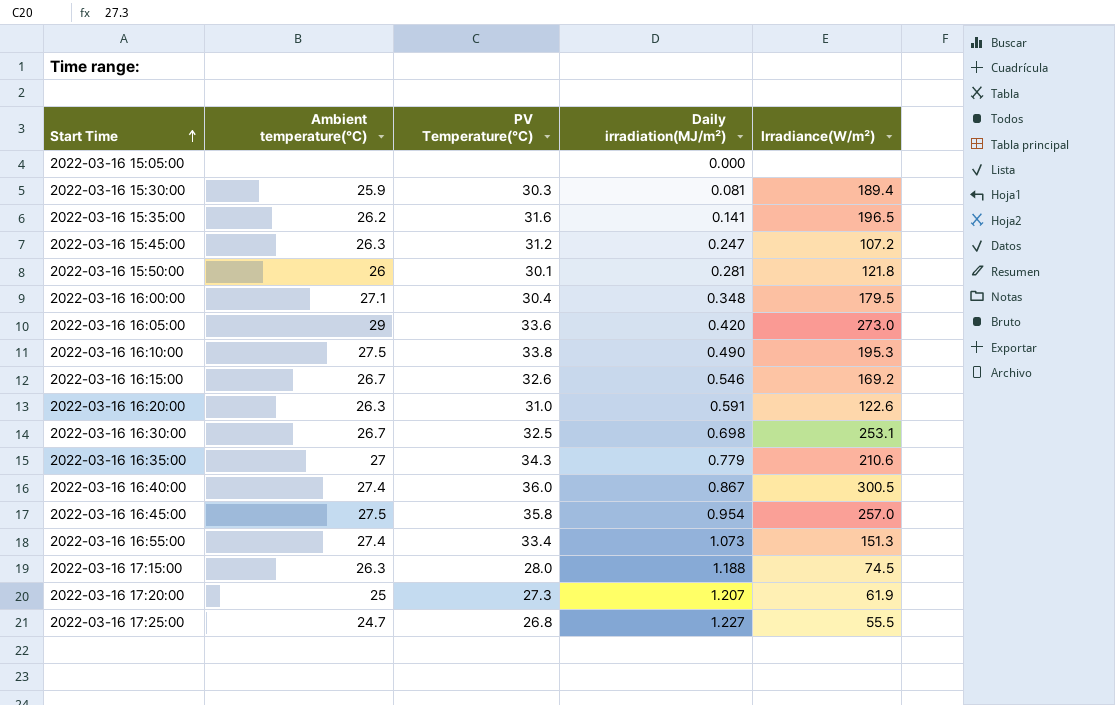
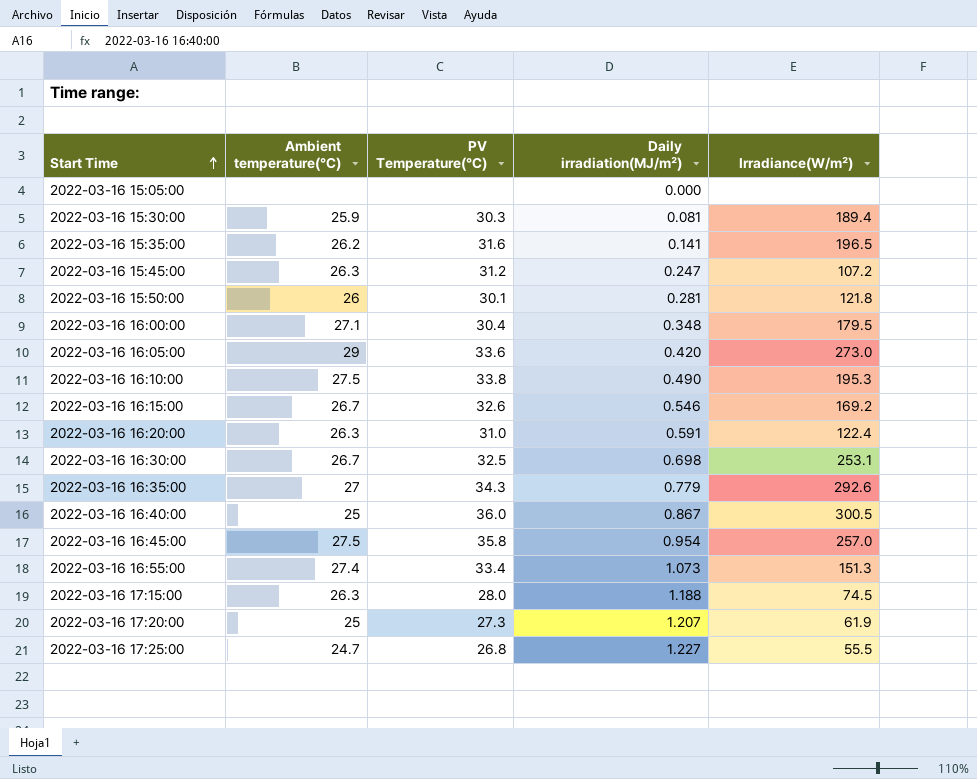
2022-03-16 16:20:00 | Irradiance(W/㎡): 122.6 -> 122.4
2022-03-16 16:35:00 | Irradiance(W/㎡): 210.6 -> 292.6
2022-03-16 16:40:00 | Ambient temperature(℃): 27.4 -> 25

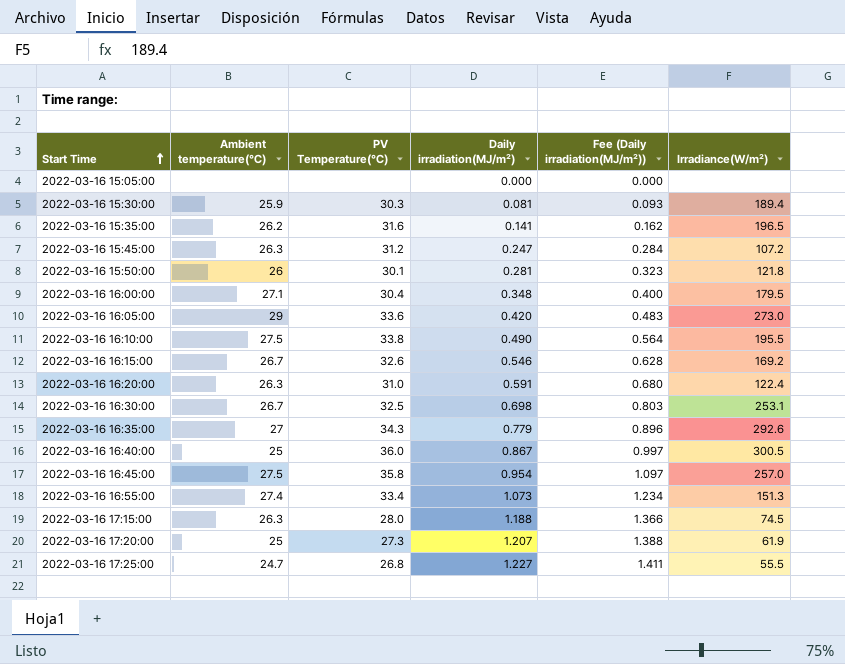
column Fee (Daily irradiation(MJ/㎡)) | formula: none -> [Daily irradiation(MJ/㎡)] * 1.15
2022-03-16 16:10:00 | Irradiance(W/㎡): 195.3 -> 195.5

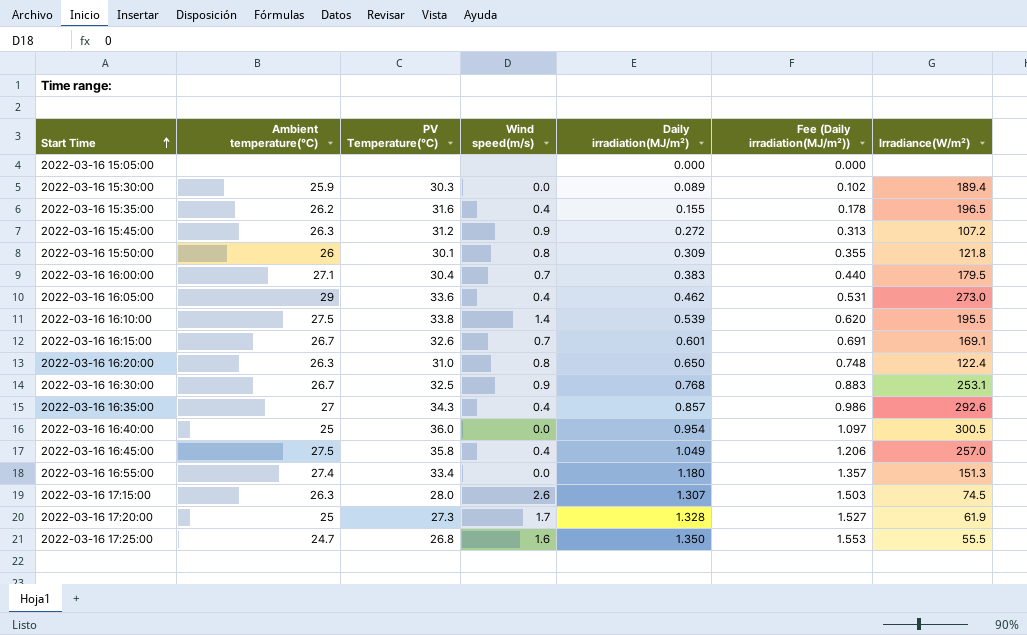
column Wind speed(m/s) | position: none -> 4
2022-03-16 15:30:00 | Daily irradiation(MJ/㎡): 0.081 -> 0.089
2022-03-16 15:30:00 | Fee (Daily irradiation(MJ/㎡)): 0.093 -> 0.102
2022-03-16 15:35:00 | Daily irradiation(MJ/㎡): 0.141 -> 0.155
2022-03-16 15:35:00 | Fee (Daily irradiation(MJ/㎡)): 0.162 -> 0.178
2022-03-16 15:45:00 | Daily irradiation(MJ/㎡): 0.247 -> 0.272
2022-03-16 15:45:00 | Fee (Daily irradiation(MJ/㎡)): 0.284 -> 0.313
2022-03-16 15:50:00 | Daily irradiation(MJ/㎡): 0.281 -> 0.309
2022-03-16 15:50:00 | Fee (Daily irradiation(MJ/㎡)): 0.323 -> 0.355
2022-03-16 16:00:00 | Daily irradiation(MJ/㎡): 0.348 -> 0.383
2022-03-16 16:00:00 | Fee (Daily irradiation(MJ/㎡)): 0.400 -> 0.440
2022-03-16 16:05:00 | Daily irradiation(MJ/㎡): 0.420 -> 0.462
2022-03-16 16:05:00 | Fee (Daily irradiation(MJ/㎡)): 0.483 -> 0.531
2022-03-16 16:10:00 | Daily irradiation(MJ/㎡): 0.490 -> 0.539
2022-03-16 16:10:00 | Fee (Daily irradiation(MJ/㎡)): 0.564 -> 0.620
2022-03-16 16:15:00 | Daily irradiation(MJ/㎡): 0.546 -> 0.601
2022-03-16 16:15:00 | Fee (Daily irradiation(MJ/㎡)): 0.628 -> 0.691
2022-03-16 16:15:00 | Irradiance(W/㎡): 169.2 -> 169.1
2022-03-16 16:20:00 | Daily irradiation(MJ/㎡): 0.591 -> 0.650
2022-03-16 16:20:00 | Fee (Daily irradiation(MJ/㎡)): 0.680 -> 0.748
2022-03-16 16:30:00 | Daily irradiation(MJ/㎡): 0.698 -> 0.768
2022-03-16 16:30:00 | Fee (Daily irradiation(MJ/㎡)): 0.803 -> 0.883
2022-03-16 16:35:00 | Daily irradiation(MJ/㎡): 0.779 -> 0.857
2022-03-16 16:35:00 | Fee (Daily irradiation(MJ/㎡)): 0.896 -> 0.986
2022-03-16 16:40:00 | Daily irradiation(MJ/㎡): 0.867 -> 0.954
2022-03-16 16:40:00 | Fee (Daily irradiation(MJ/㎡)): 0.997 -> 1.097
2022-03-16 16:45:00 | Daily irradiation(MJ/㎡): 0.954 -> 1.049
2022-03-16 16:45:00 | Fee (Daily irradiation(MJ/㎡)): 1.097 -> 1.206
2022-03-16 16:55:00 | Daily irradiation(MJ/㎡): 1.073 -> 1.180
2022-03-16 16:55:00 | Fee (Daily irradiation(MJ/㎡)): 1.234 -> 1.357
2022-03-16 17:15:00 | Daily irradiation(MJ/㎡): 1.188 -> 1.307
2022-03-16 17:15:00 | Fee (Daily irradiation(MJ/㎡)): 1.366 -> 1.503
2022-03-16 17:20:00 | Daily irradiation(MJ/㎡): 1.207 -> 1.328
2022-03-16 17:20:00 | Fee (Daily irradiation(MJ/㎡)): 1.388 -> 1.527
2022-03-16 17:25:00 | Daily irradiation(MJ/㎡): 1.227 -> 1.350
2022-03-16 17:25:00 | Fee (Daily irradiation(MJ/㎡)): 1.411 -> 1.553

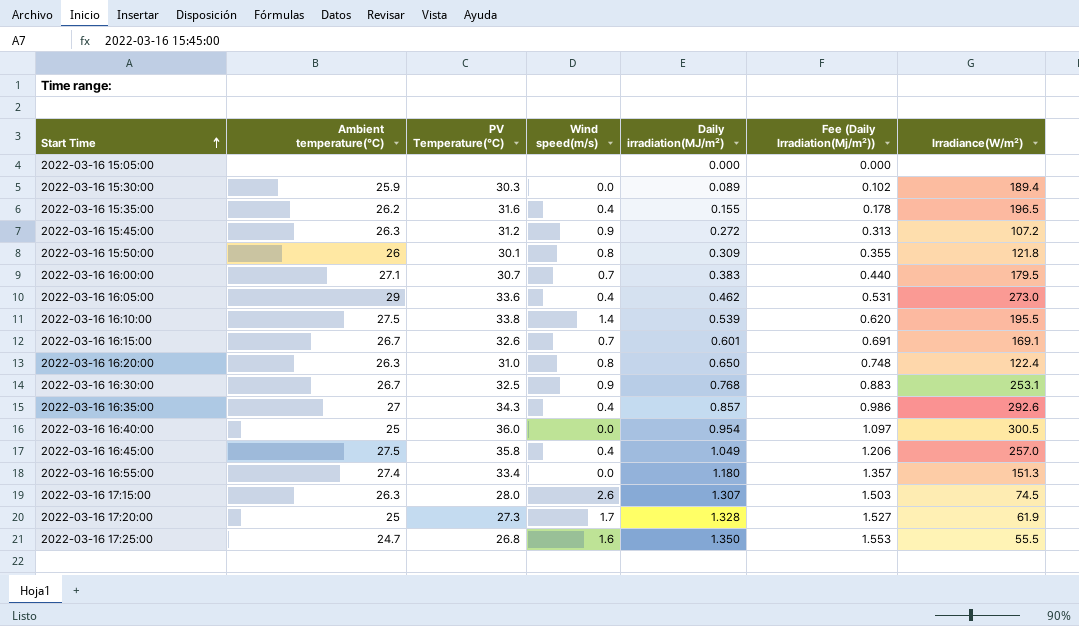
column name: Fee (Daily irradiation(MJ/㎡)) -> Fee (Daily Irradiation(Mj/㎡))
2022-03-16 16:00:00 | PV Temperature(℃): 30.4 -> 30.7

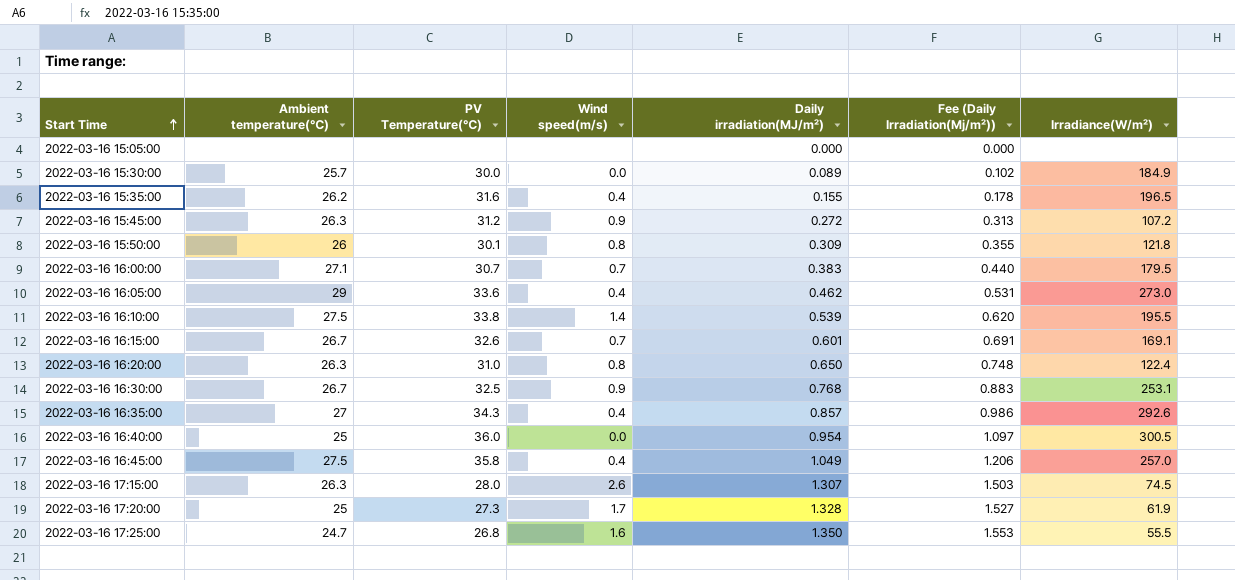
row 2022-03-16 16:55:00: 27.4 | 33.4 | 0.0 | 1.180 | 1.357 | 151.3 -> none
2022-03-16 15:30:00 | Ambient temperature(℃): 25.9 -> 25.7
2022-03-16 15:30:00 | PV Temperature(℃): 30.3 -> 30.0
2022-03-16 15:30:00 | Irradiance(W/㎡): 189.4 -> 184.9

